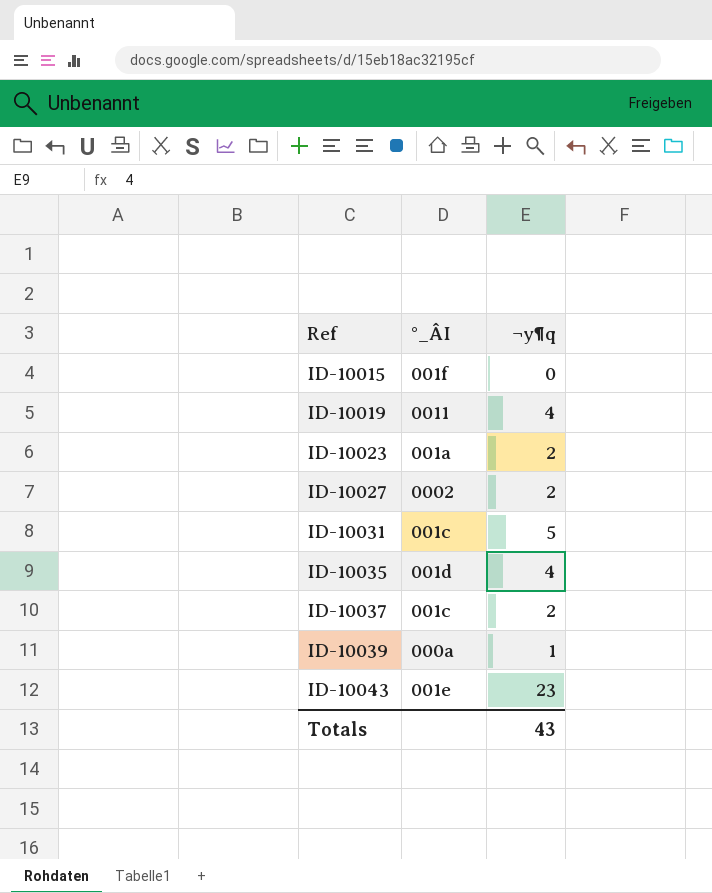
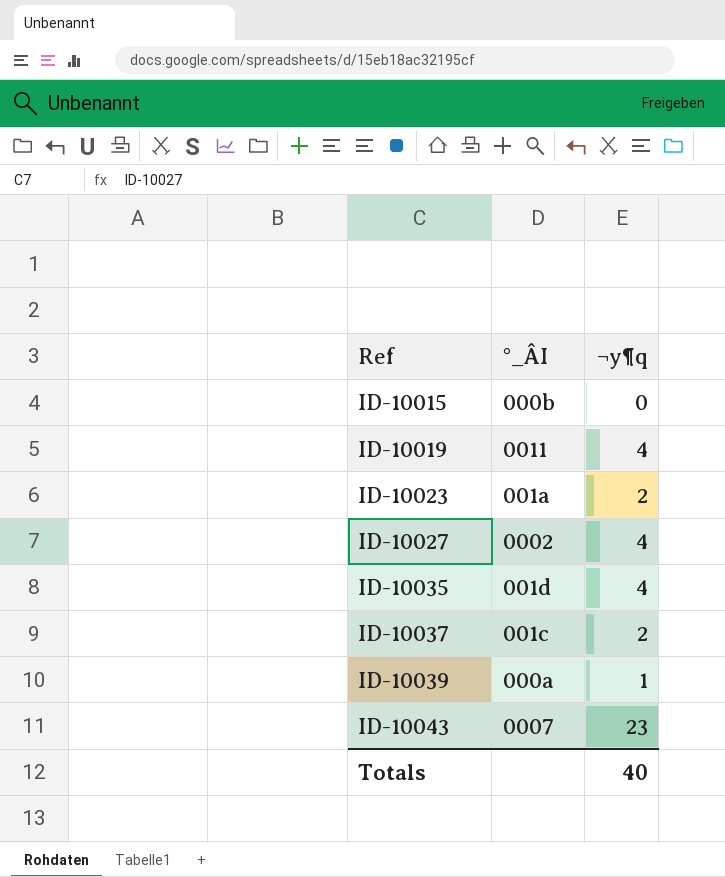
row ID-10031: 001c | 5 -> none
ID-10015 | °_ÂI: 001f -> 000b
ID-10027 | ¬y¶q: 2 -> 4
ID-10043 | °_ÂI: 001e -> 0007
Totals | ¬y¶q: 43 -> 40

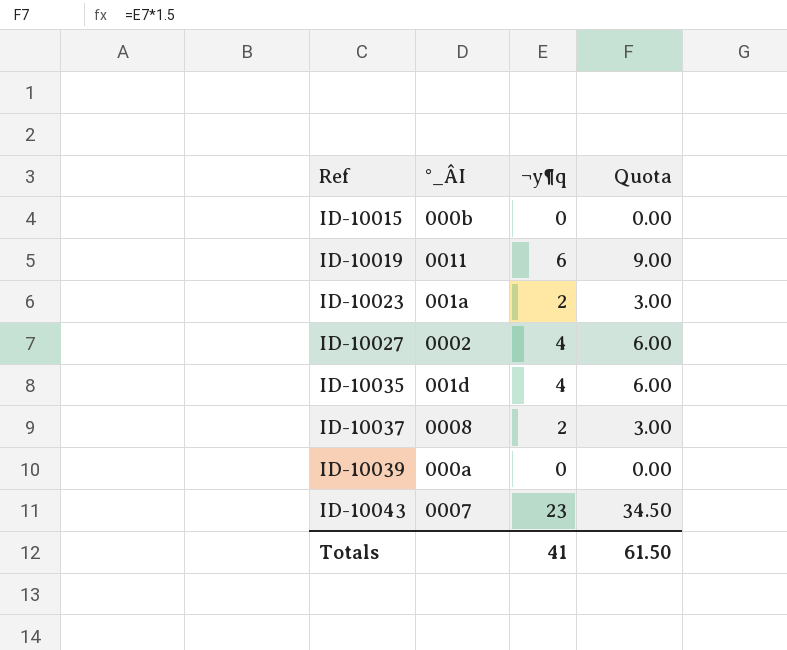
column Quota | formula: none -> [¬y¶q] * 1.5
ID-10019 | ¬y¶q: 4 -> 6
ID-10037 | °_ÂI: 001c -> 0008
ID-10039 | ¬y¶q: 1 -> 0
Totals | ¬y¶q: 40 -> 41

